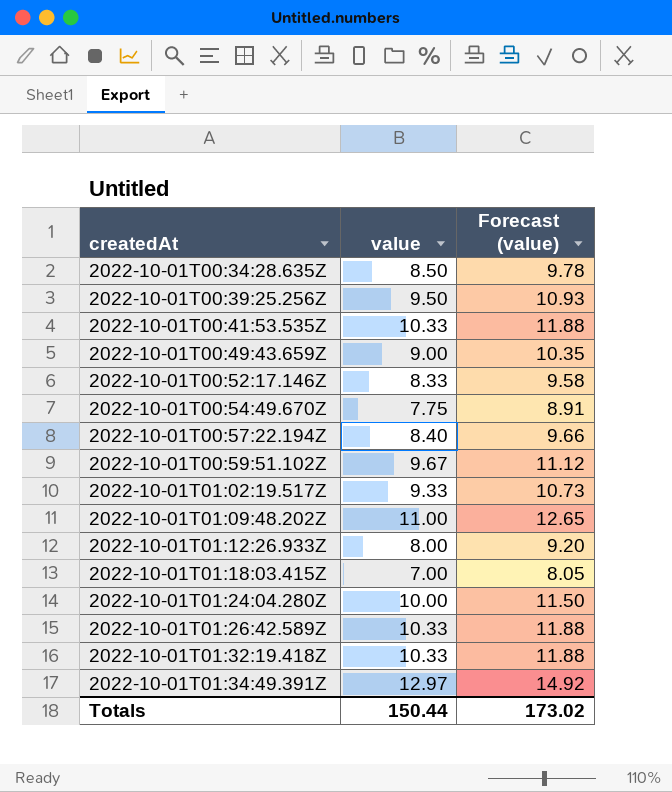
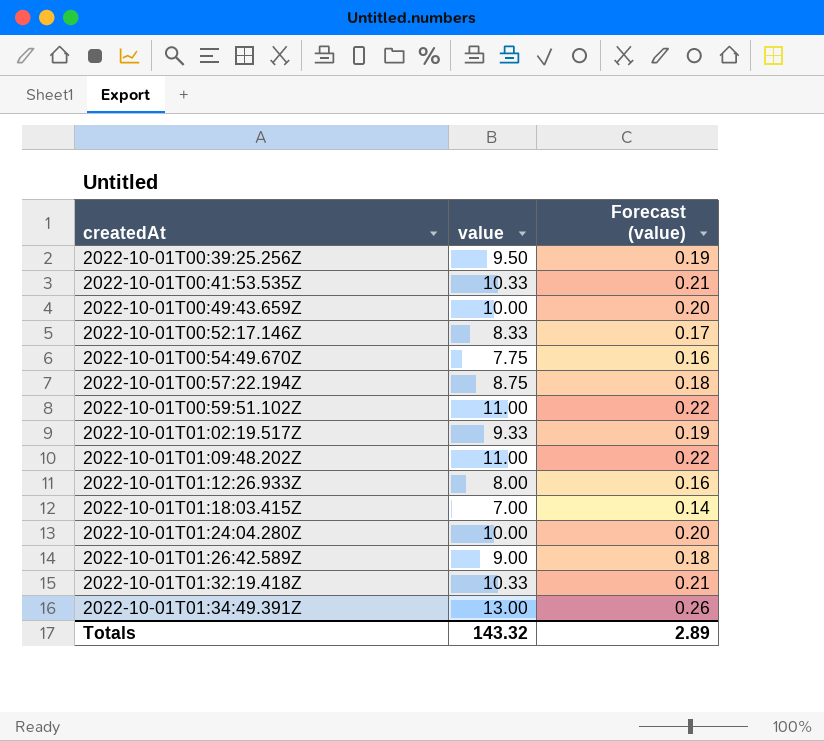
column Forecast (value) | formula: [value] * 1.15 -> [value] * 0.02
row 2022-10-01T00:34:28.635Z: 8.50 | 9.78 -> none
2022-10-01T00:49:43.659Z | value: 9.00 -> 10.00
2022-10-01T00:57:22.194Z | value: 8.40 -> 8.75
2022-10-01T00:59:51.102Z | value: 9.67 -> 11.00
2022-10-01T01:26:42.589Z | value: 10.33 -> 9.00
2022-10-01T01:34:49.391Z | value: 12.97 -> 13.00
Totals | value: 150.44 -> 143.32
Totals | Forecast (value): 173.02 -> 2.89

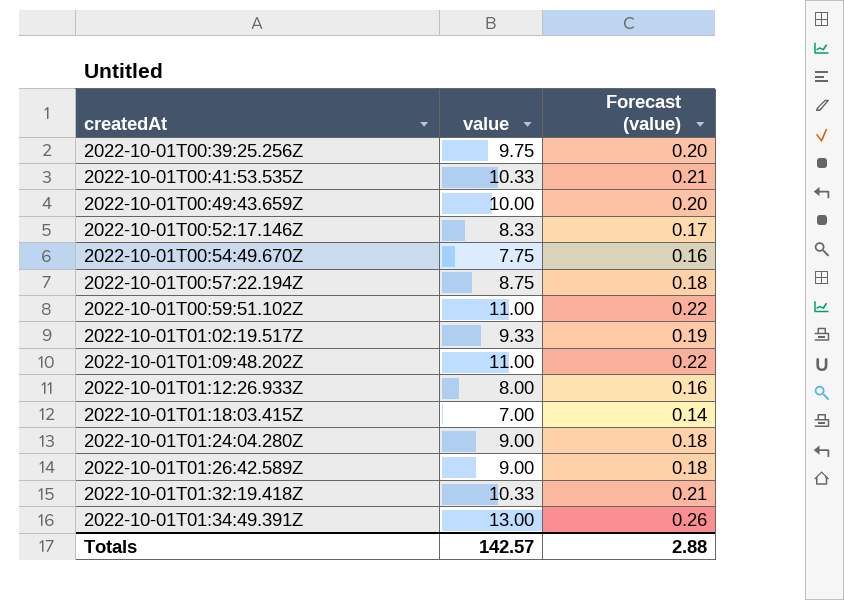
2022-10-01T00:39:25.256Z | value: 9.50 -> 9.75
2022-10-01T00:39:25.256Z | Forecast (value): 0.19 -> 0.20
2022-10-01T01:24:04.280Z | value: 10.00 -> 9.00
2022-10-01T01:24:04.280Z | Forecast (value): 0.20 -> 0.18
Totals | value: 143.32 -> 142.57
Totals | Forecast (value): 2.89 -> 2.88

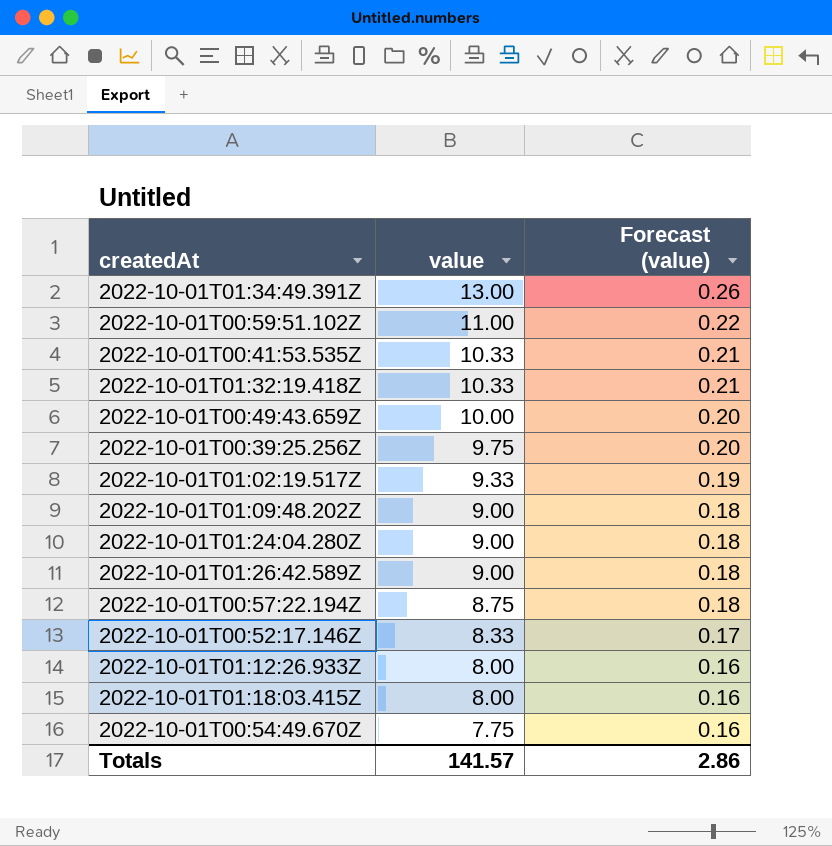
row order: createdAt ascending -> value descending
2022-10-01T01:09:48.202Z | value: 11.00 -> 9.00
2022-10-01T01:09:48.202Z | Forecast (value): 0.22 -> 0.18
2022-10-01T01:18:03.415Z | value: 7.00 -> 8.00
2022-10-01T01:18:03.415Z | Forecast (value): 0.14 -> 0.16
Totals | value: 142.57 -> 141.57
Totals | Forecast (value): 2.88 -> 2.86

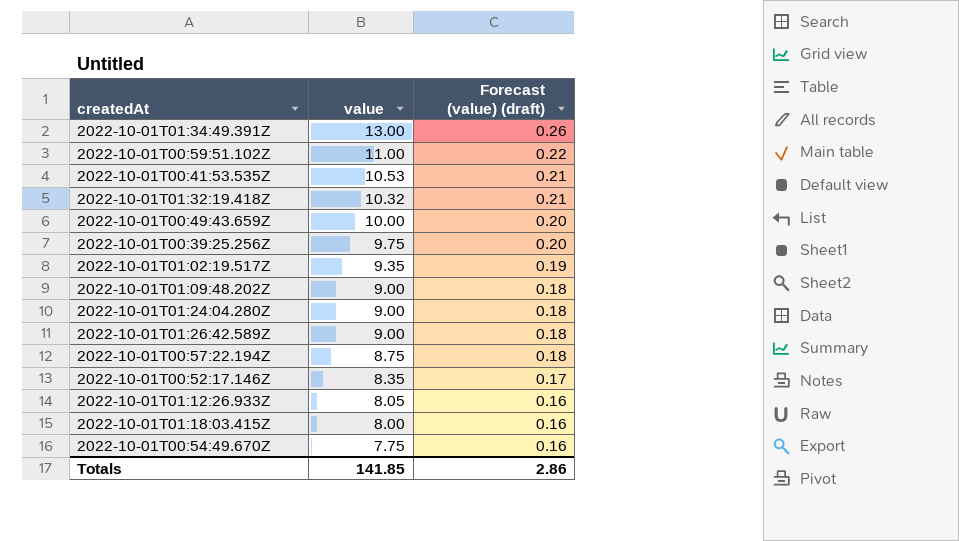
column name: Forecast (value) -> Forecast (value) (draft)
2022-10-01T00:41:53.535Z | value: 10.33 -> 10.53
2022-10-01T01:32:19.418Z | value: 10.33 -> 10.32
2022-10-01T01:02:19.517Z | value: 9.33 -> 9.35
2022-10-01T00:52:17.146Z | value: 8.33 -> 8.35
2022-10-01T01:12:26.933Z | value: 8.00 -> 8.05
Totals | value: 141.57 -> 141.85

